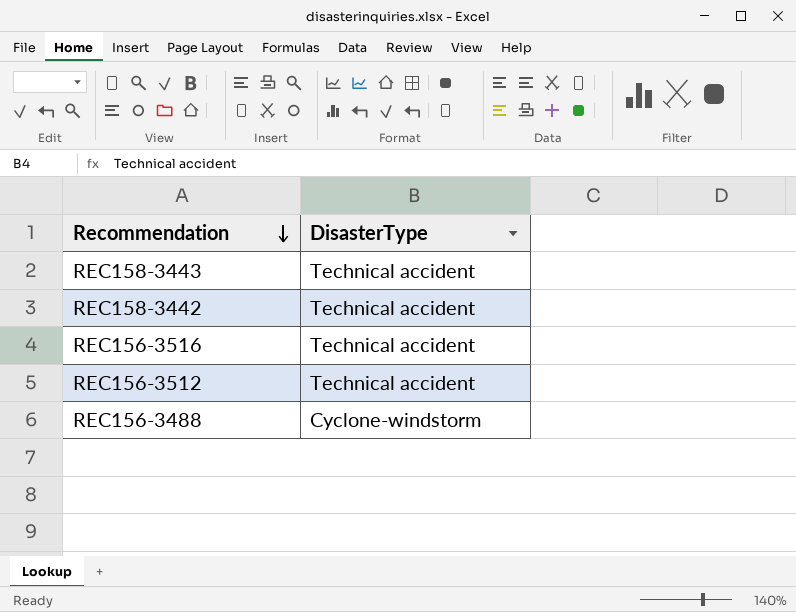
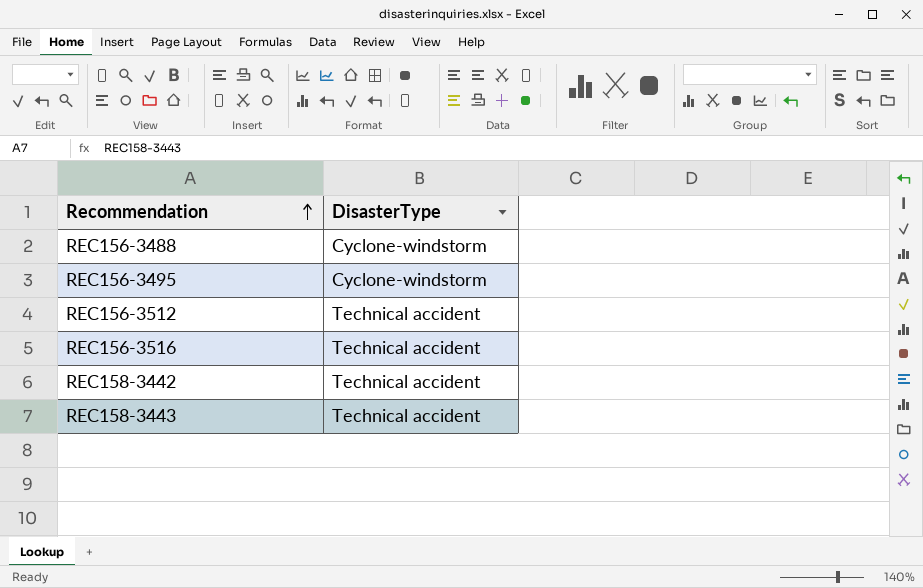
row order: Recommendation descending -> Recommendation ascending
row REC156-3495: none -> Cyclone-windstorm

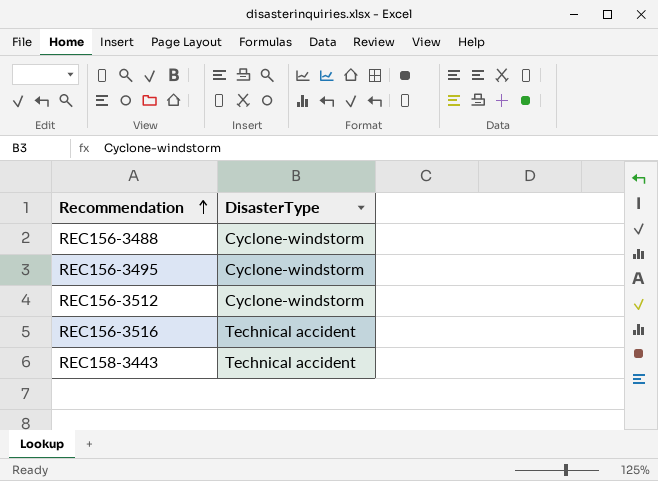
row REC158-3442: Technical accident -> none
REC156-3512 | DisasterType: Technical accident -> Cyclone-windstorm

